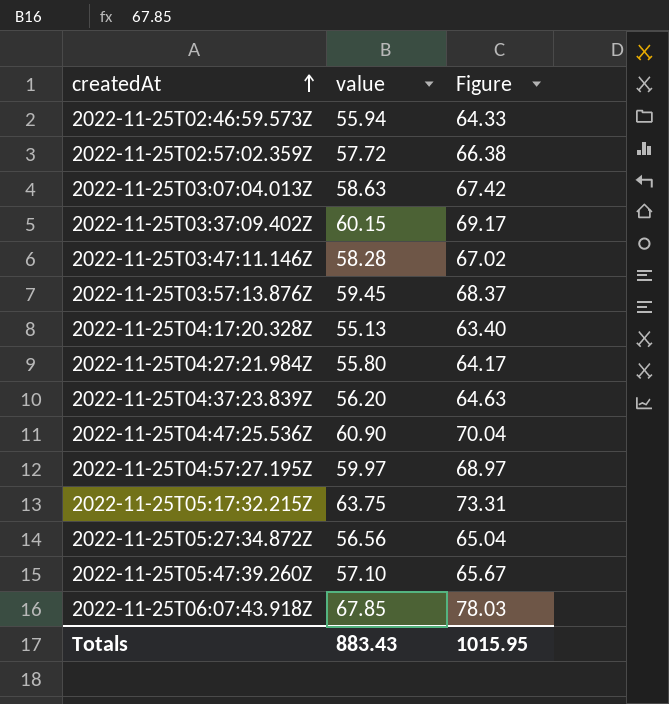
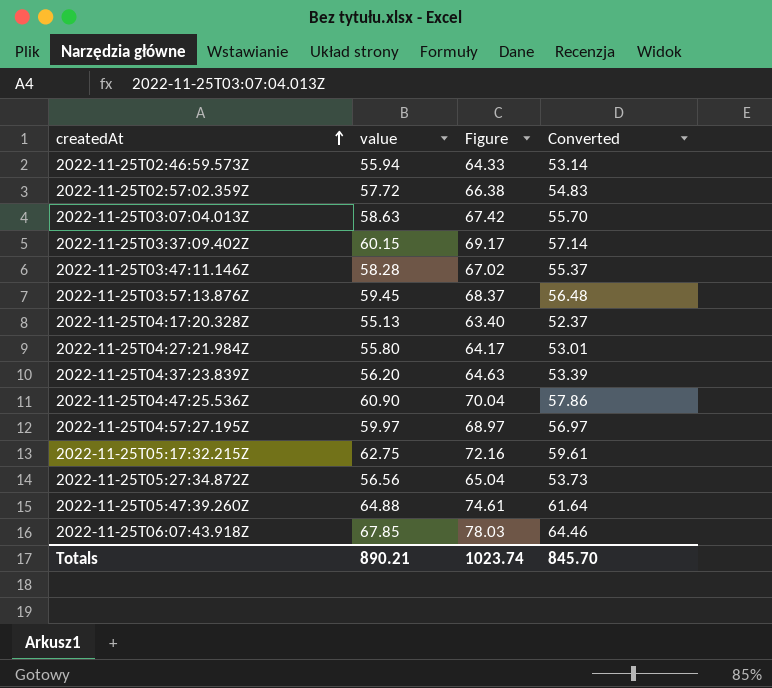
column Converted | formula: none -> [value] * 0.95
2022-11-25T05:17:32.215Z | value: 63.75 -> 62.75
2022-11-25T05:17:32.215Z | Figure: 73.31 -> 72.16
2022-11-25T05:47:39.260Z | value: 57.10 -> 64.88
2022-11-25T05:47:39.260Z | Figure: 65.67 -> 74.61
Totals | value: 883.43 -> 890.21
Totals | Figure: 1015.95 -> 1023.74

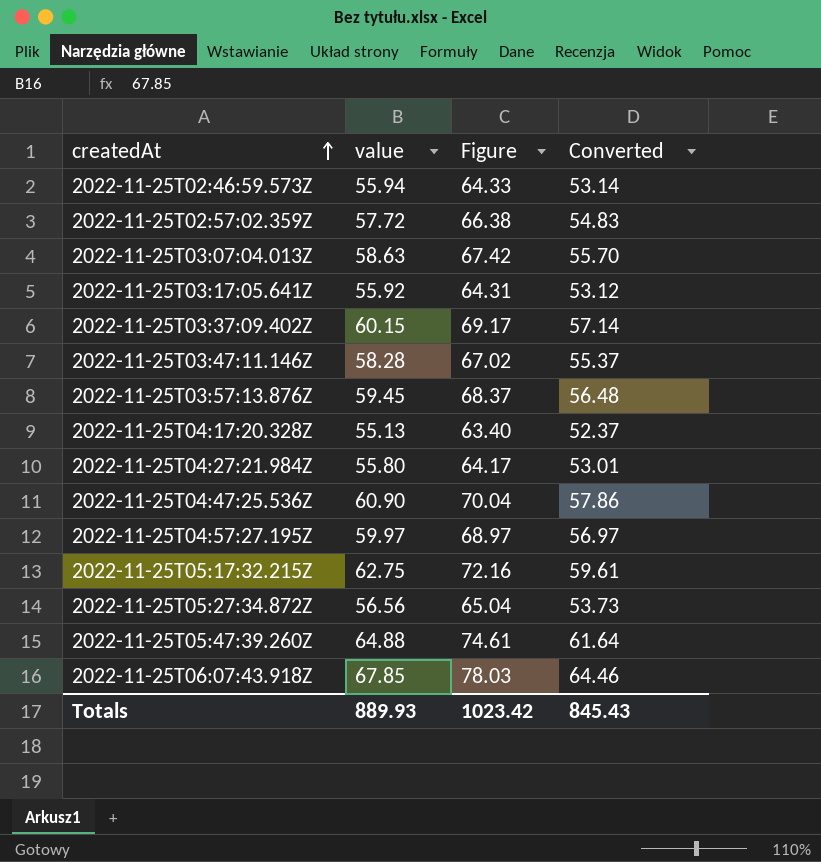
row 2022-11-25T04:37:23.839Z: 56.20 | 64.63 | 53.39 -> none
row 2022-11-25T03:17:05.641Z: none -> 55.92 | 64.31 | 53.12
Totals | value: 890.21 -> 889.93
Totals | Figure: 1023.74 -> 1023.42
Totals | Converted: 845.70 -> 845.43

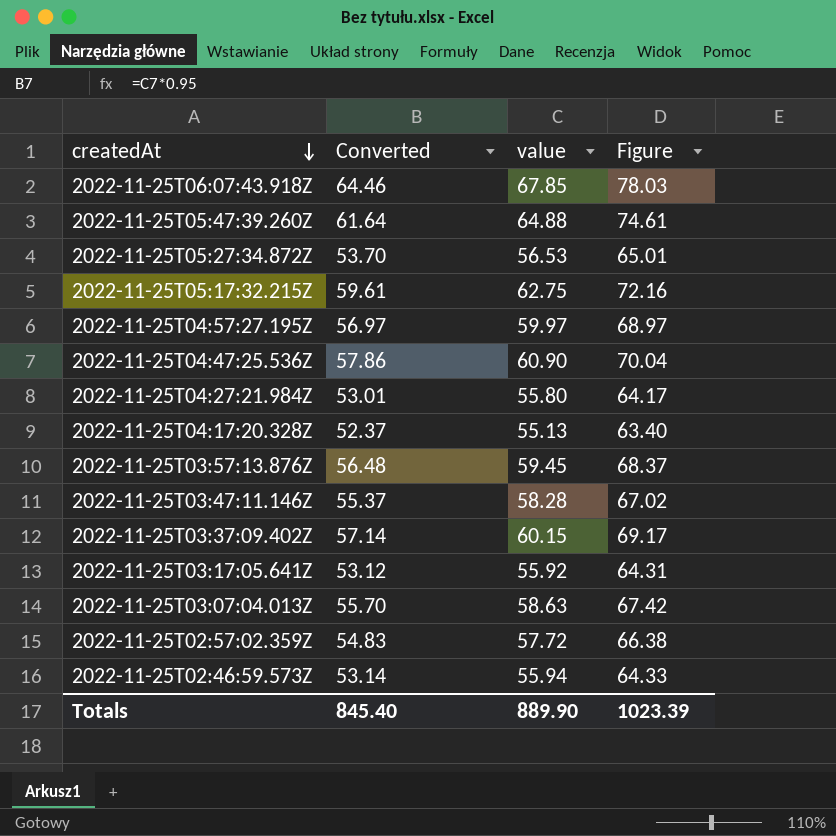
row order: createdAt ascending -> createdAt descending
column Converted | position: 4 -> 2
2022-11-25T05:27:34.872Z | Converted: 53.73 -> 53.70
2022-11-25T05:27:34.872Z | value: 56.56 -> 56.53
2022-11-25T05:27:34.872Z | Figure: 65.04 -> 65.01
Totals | Converted: 845.43 -> 845.40
Totals | value: 889.93 -> 889.90
Totals | Figure: 1023.42 -> 1023.39

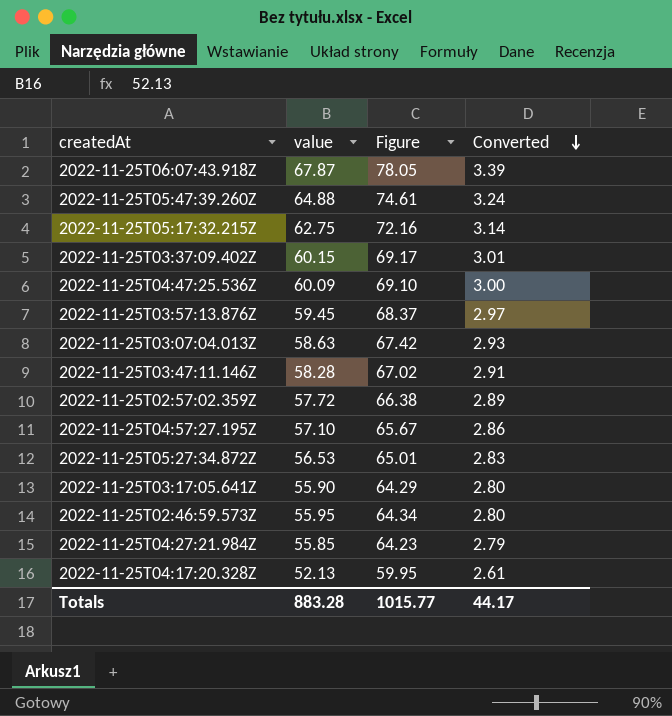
row order: createdAt descending -> Converted descending
column Converted | formula: [value] * 0.95 -> [value] * 0.05
column Converted | position: 2 -> 4
2022-11-25T06:07:43.918Z | value: 67.85 -> 67.87
2022-11-25T06:07:43.918Z | Figure: 78.03 -> 78.05
2022-11-25T04:47:25.536Z | value: 60.90 -> 60.09
2022-11-25T04:47:25.536Z | Figure: 70.04 -> 69.10
2022-11-25T04:57:27.195Z | value: 59.97 -> 57.10
2022-11-25T04:57:27.195Z | Figure: 68.97 -> 65.67
2022-11-25T03:17:05.641Z | value: 55.92 -> 55.90
2022-11-25T03:17:05.641Z | Figure: 64.31 -> 64.29
2022-11-25T02:46:59.573Z | value: 55.94 -> 55.95
2022-11-25T02:46:59.573Z | Figure: 64.33 -> 64.34
2022-11-25T04:27:21.984Z | value: 55.80 -> 55.85
2022-11-25T04:27:21.984Z | Figure: 64.17 -> 64.23
2022-11-25T04:17:20.328Z | value: 55.13 -> 52.13
2022-11-25T04:17:20.328Z | Figure: 63.40 -> 59.95
Totals | value: 889.90 -> 883.28
Totals | Figure: 1023.39 -> 1015.77
Totals | Converted: 845.40 -> 44.17

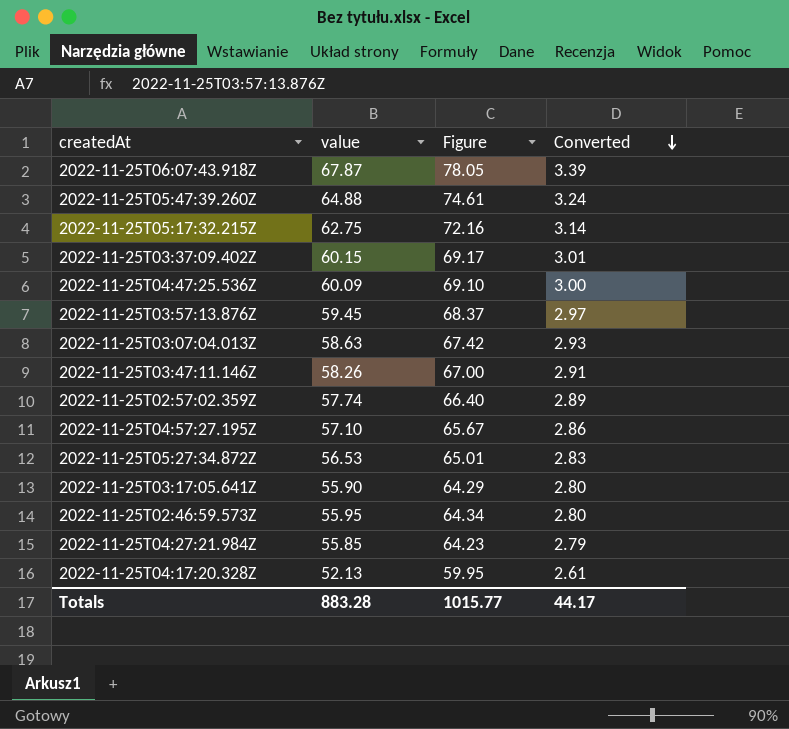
2022-11-25T03:47:11.146Z | value: 58.28 -> 58.26
2022-11-25T03:47:11.146Z | Figure: 67.02 -> 67.00
2022-11-25T02:57:02.359Z | value: 57.72 -> 57.74
2022-11-25T02:57:02.359Z | Figure: 66.38 -> 66.40

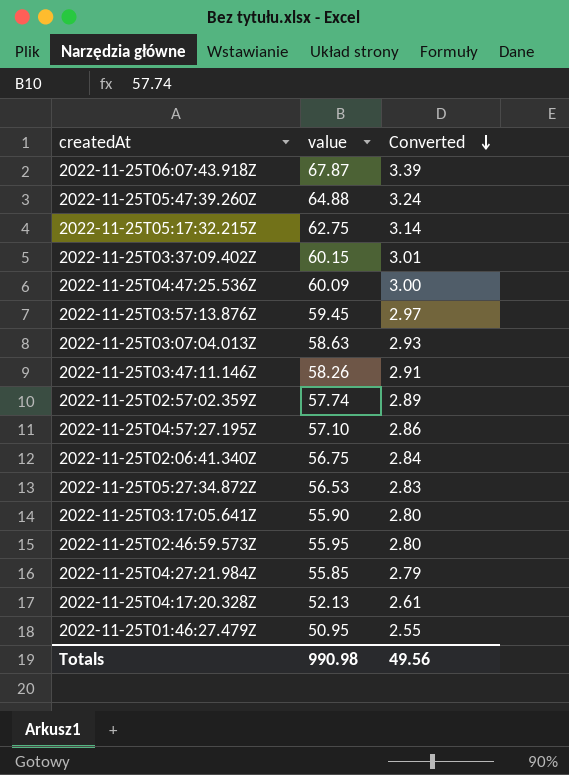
column Figure | formula: [value] * 1.15 -> none
row 2022-11-25T02:06:41.340Z: none -> 56.75 | 2.84
row 2022-11-25T01:46:27.479Z: none -> 50.95 | 2.55
Totals | value: 883.28 -> 990.98
Totals | Converted: 44.17 -> 49.56

